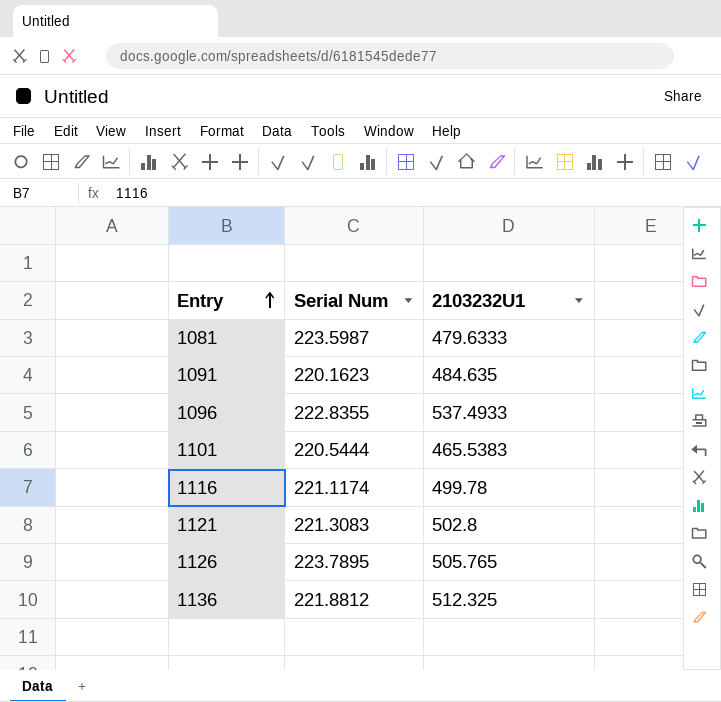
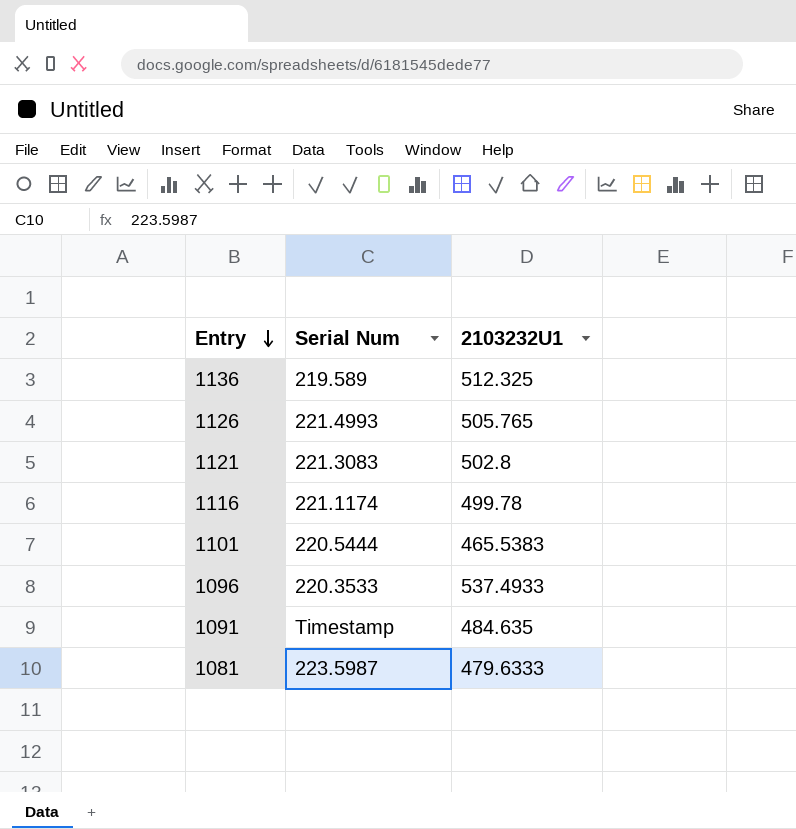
row order: Entry ascending -> Entry descending
1136 | Serial Num: 221.8812 -> 219.589
1126 | Serial Num: 223.7895 -> 221.4993
1096 | Serial Num: 222.8355 -> 220.3533
1091 | Serial Num: 220.1623 -> Timestamp

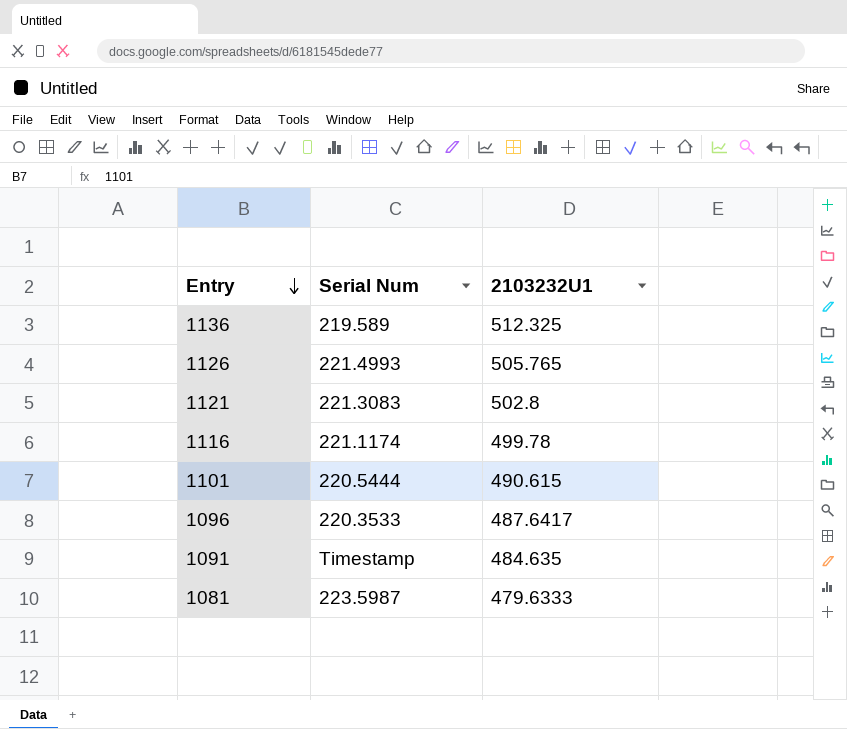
1101 | 2103232U1: 465.5383 -> 490.615
1096 | 2103232U1: 537.4933 -> 487.6417

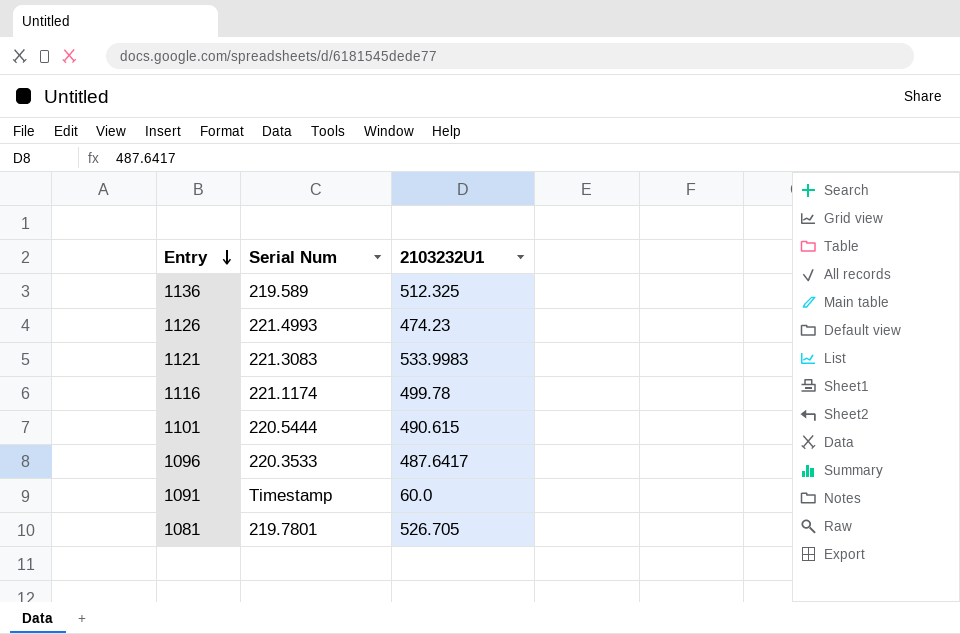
1126 | 2103232U1: 505.765 -> 474.23
1121 | 2103232U1: 502.8 -> 533.9983
1091 | 2103232U1: 484.635 -> 60.0
1081 | Serial Num: 223.5987 -> 219.7801
1081 | 2103232U1: 479.6333 -> 526.705

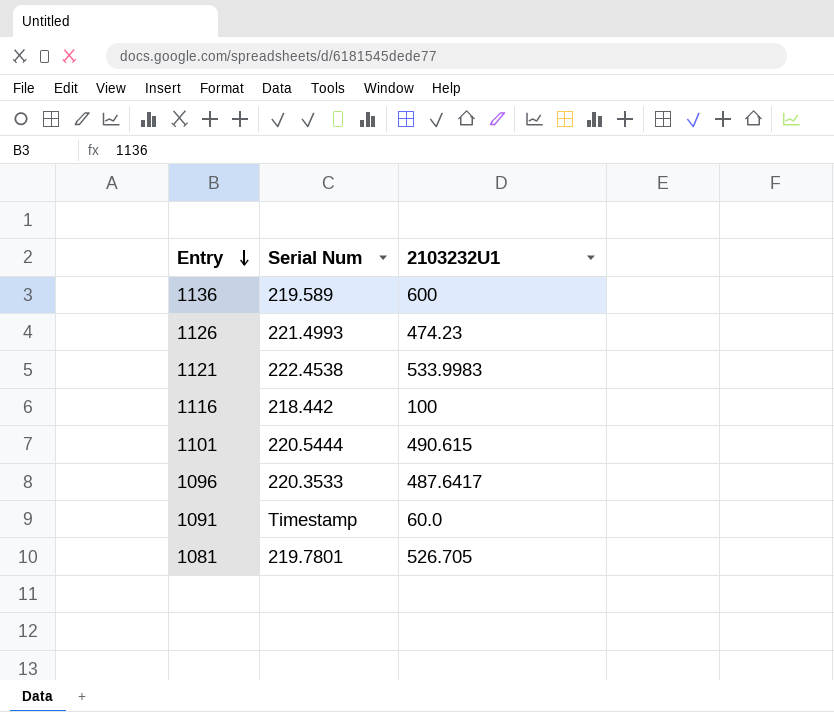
1136 | 2103232U1: 512.325 -> 600
1121 | Serial Num: 221.3083 -> 222.4538
1116 | Serial Num: 221.1174 -> 218.442
1116 | 2103232U1: 499.78 -> 100

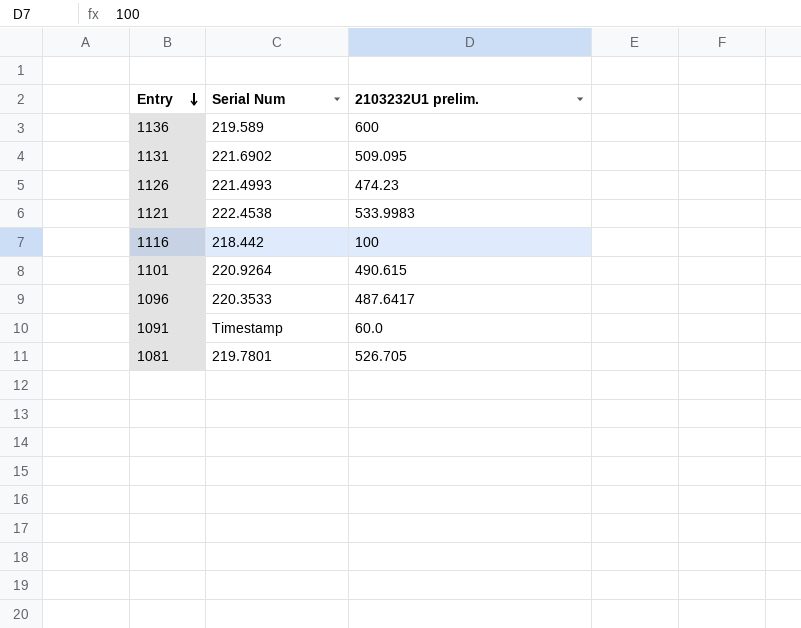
column name: 2103232U1 -> 2103232U1 prelim.
row 1131: none -> 221.6902 | 509.095
1101 | Serial Num: 220.5444 -> 220.9264

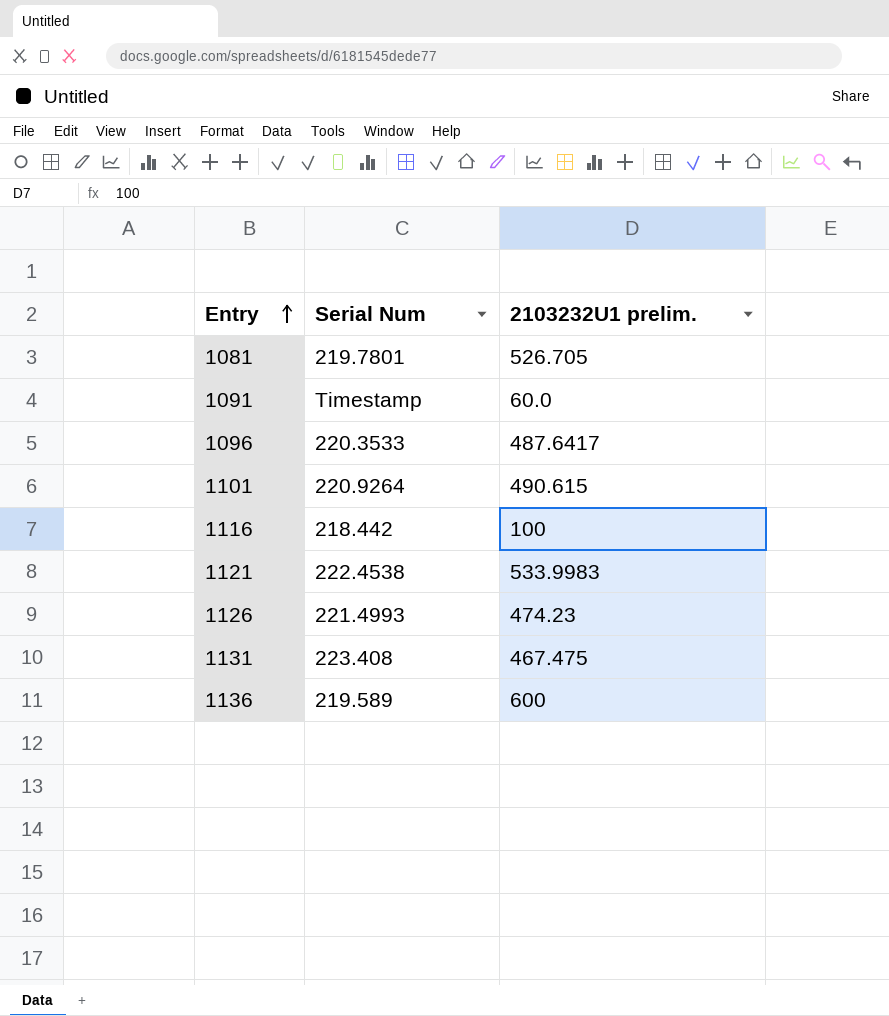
row order: Entry descending -> Entry ascending
1131 | Serial Num: 221.6902 -> 223.408
1131 | 2103232U1 prelim.: 509.095 -> 467.475

